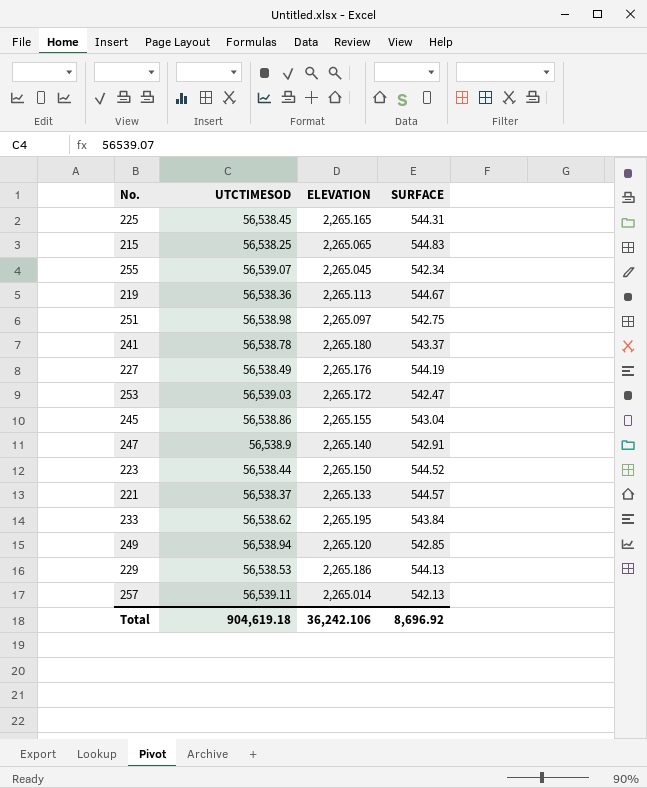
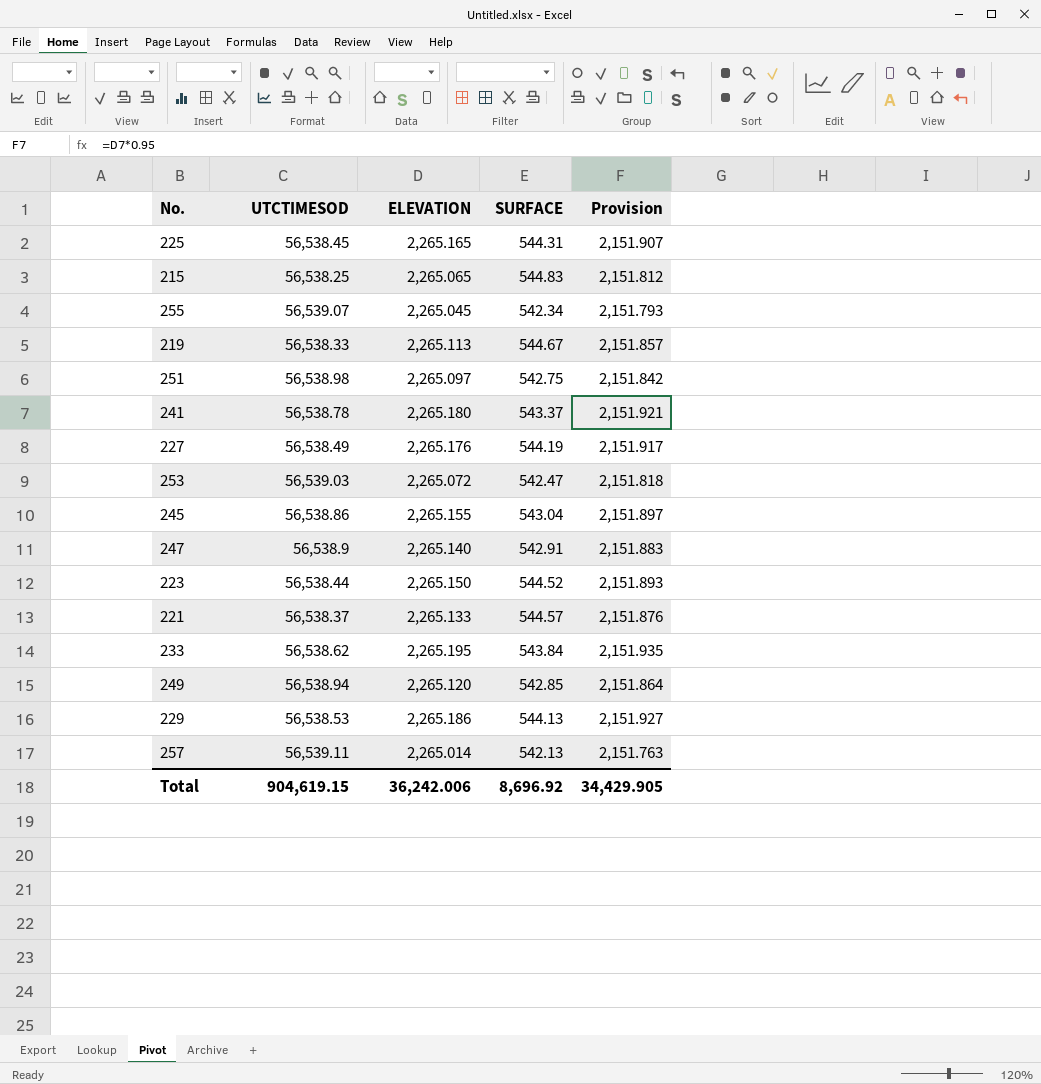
column Provision | formula: none -> [ELEVATION] * 0.95
219 | UTCTIMESOD: 56,538.36 -> 56,538.33
253 | ELEVATION: 2,265.172 -> 2,265.072
Total | UTCTIMESOD: 904,619.18 -> 904,619.15
Total | ELEVATION: 36,242.106 -> 36,242.006

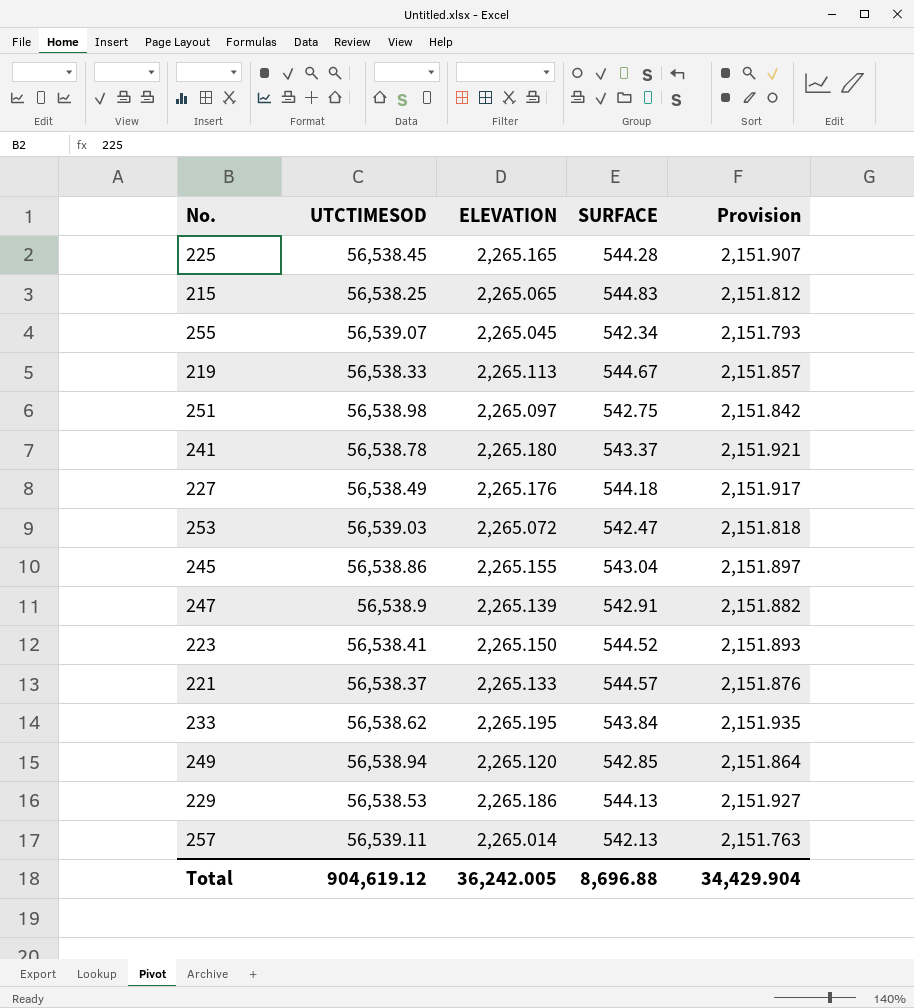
225 | SURFACE: 544.31 -> 544.28
227 | SURFACE: 544.19 -> 544.18
247 | ELEVATION: 2,265.140 -> 2,265.139
247 | Provision: 2,151.883 -> 2,151.882
223 | UTCTIMESOD: 56,538.44 -> 56,538.41
Total | UTCTIMESOD: 904,619.15 -> 904,619.12
Total | ELEVATION: 36,242.006 -> 36,242.005
Total | SURFACE: 8,696.92 -> 8,696.88
Total | Provision: 34,429.905 -> 34,429.904

